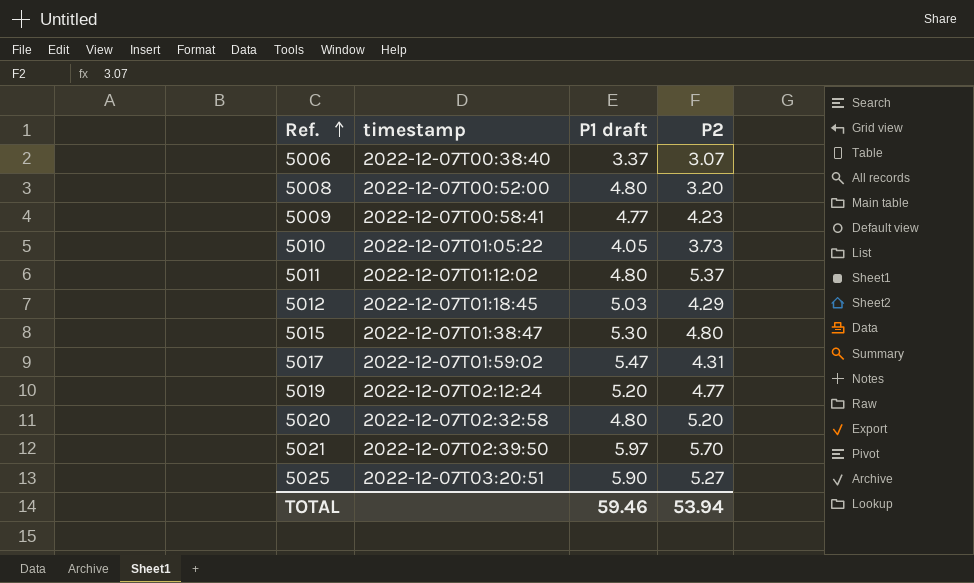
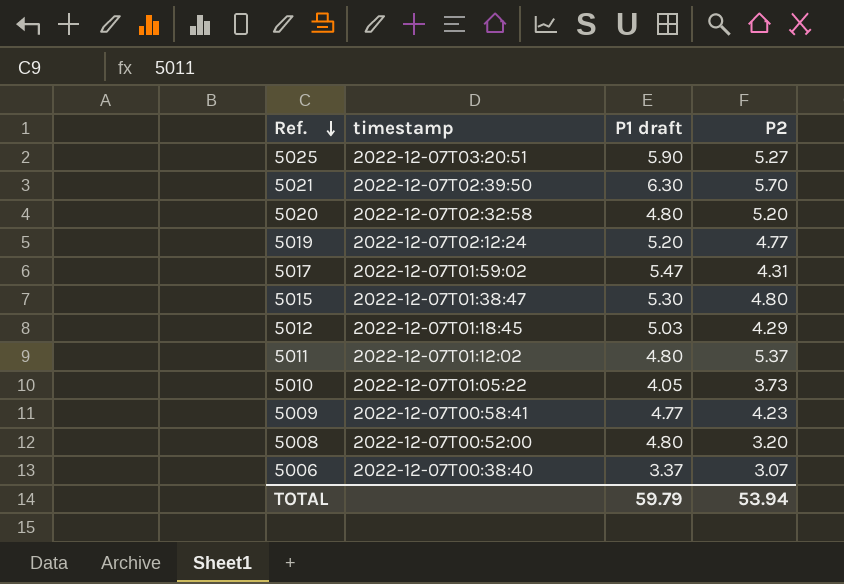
row order: Ref. ascending -> Ref. descending
5021 | P1 draft: 5.97 -> 6.30
TOTAL | P1 draft: 59.46 -> 59.79

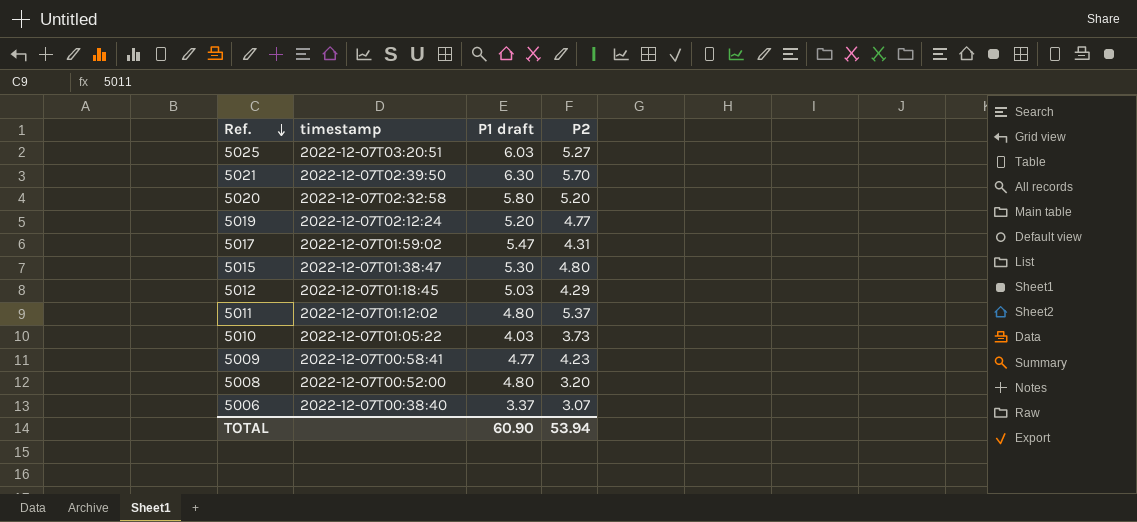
5025 | P1 draft: 5.90 -> 6.03
5020 | P1 draft: 4.80 -> 5.80
5010 | P1 draft: 4.05 -> 4.03
TOTAL | P1 draft: 59.79 -> 60.90

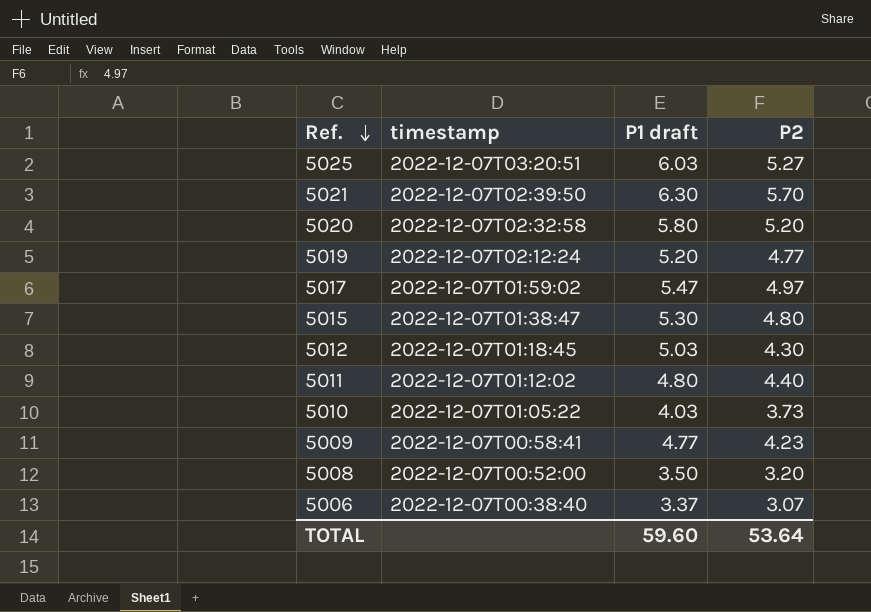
5017 | P2: 4.31 -> 4.97
5012 | P2: 4.29 -> 4.30
5011 | P2: 5.37 -> 4.40
5008 | P1 draft: 4.80 -> 3.50
TOTAL | P1 draft: 60.90 -> 59.60
TOTAL | P2: 53.94 -> 53.64

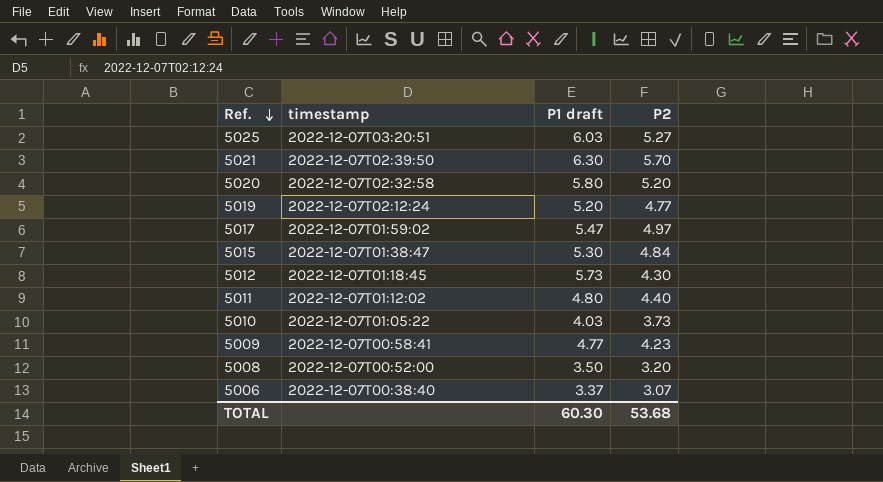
5015 | P2: 4.80 -> 4.84
5012 | P1 draft: 5.03 -> 5.73
TOTAL | P1 draft: 59.60 -> 60.30
TOTAL | P2: 53.64 -> 53.68

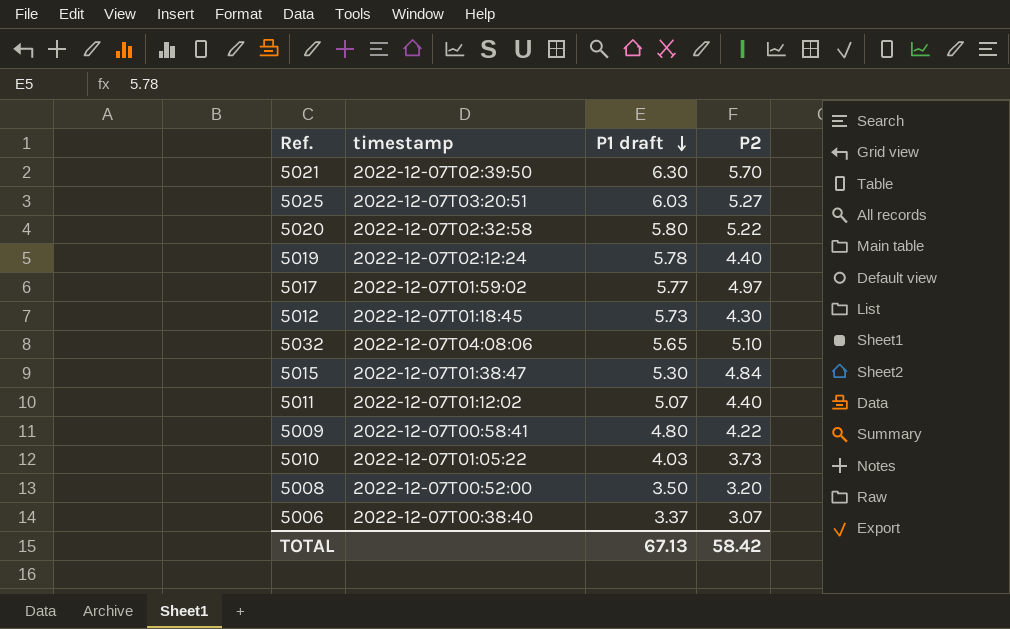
row order: Ref. descending -> P1 draft descending
5020 | P2: 5.20 -> 5.22
5019 | P1 draft: 5.20 -> 5.78
5019 | P2: 4.77 -> 4.40
5017 | P1 draft: 5.47 -> 5.77
row 5032: none -> 2022-12-07T04:08:06 | 5.65 | 5.10
5011 | P1 draft: 4.80 -> 5.07
5009 | P1 draft: 4.77 -> 4.80
5009 | P2: 4.23 -> 4.22
TOTAL | P1 draft: 60.30 -> 67.13
TOTAL | P2: 53.68 -> 58.42

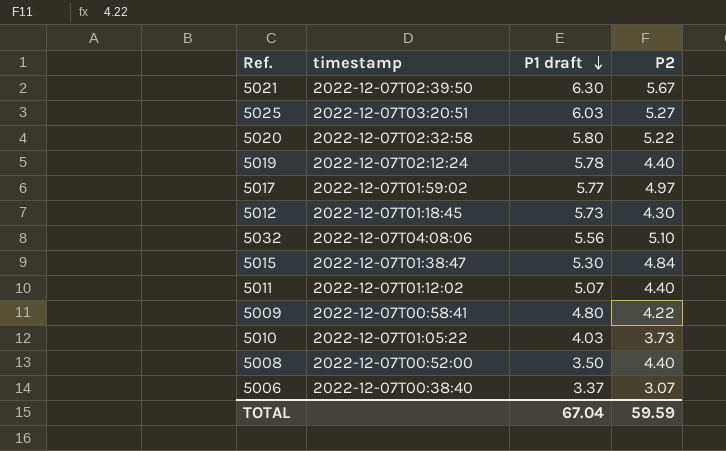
5021 | P2: 5.70 -> 5.67
5032 | P1 draft: 5.65 -> 5.56
5008 | P2: 3.20 -> 4.40
TOTAL | P1 draft: 67.13 -> 67.04
TOTAL | P2: 58.42 -> 59.59

